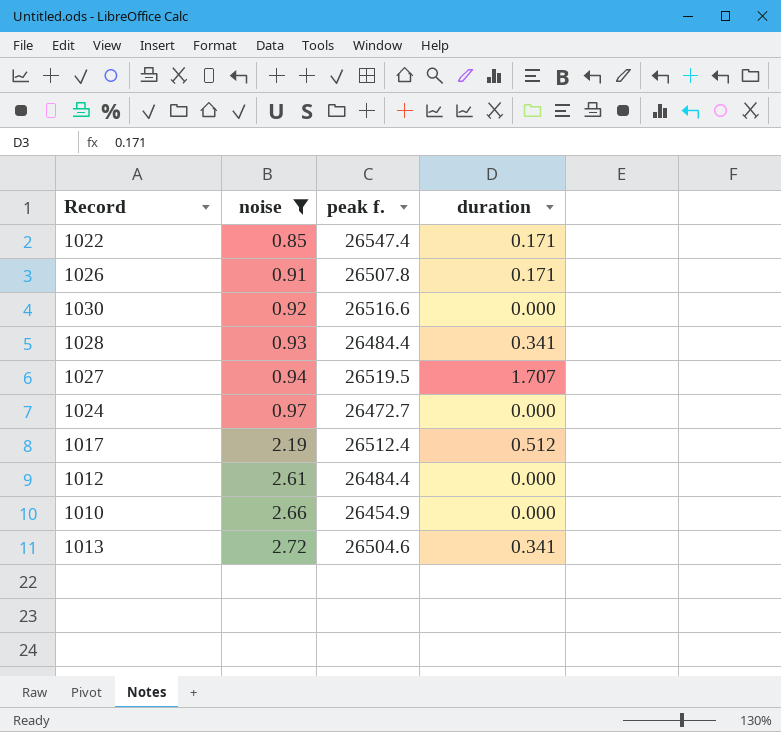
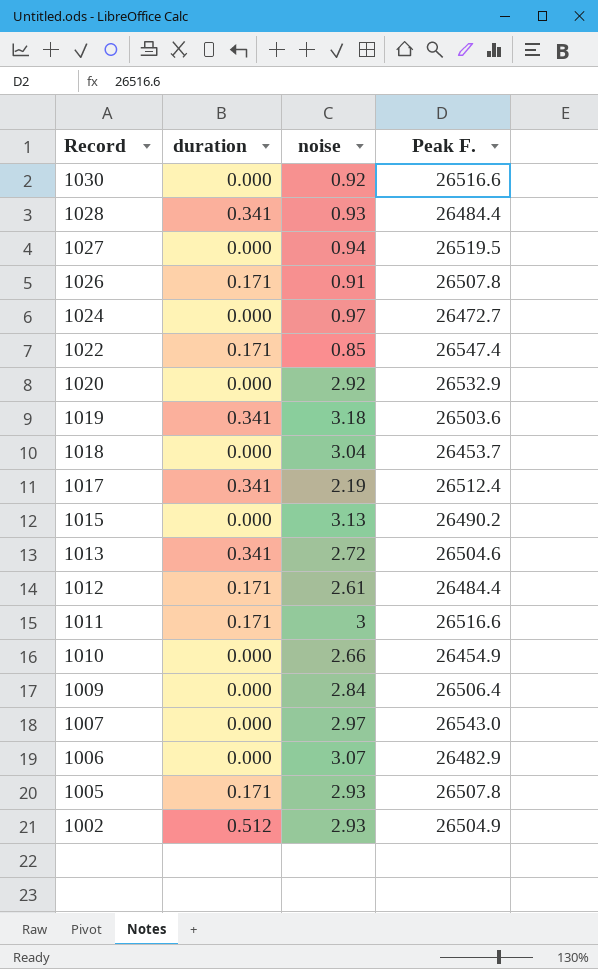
filter: noise <= 2.72 -> none
row order: noise ascending -> Record descending
column duration | position: 4 -> 2
column name: peak f. -> Peak F.
1027 | duration: 1.707 -> 0.000
1017 | duration: 0.512 -> 0.341
1012 | duration: 0.000 -> 0.171

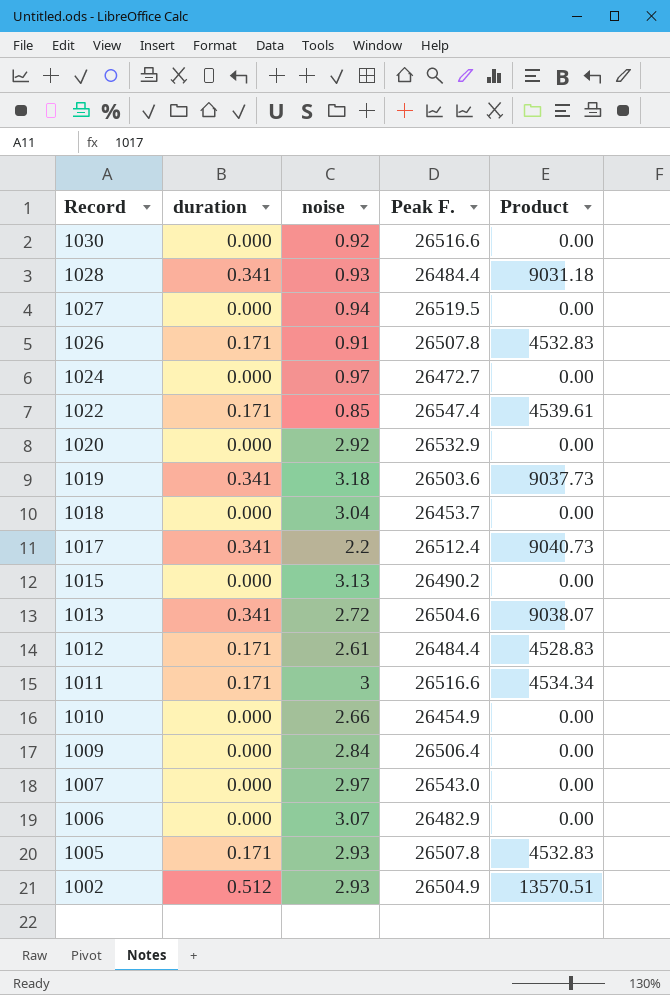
column Product | formula: none -> [duration] * [Peak F.]
1017 | noise: 2.19 -> 2.2

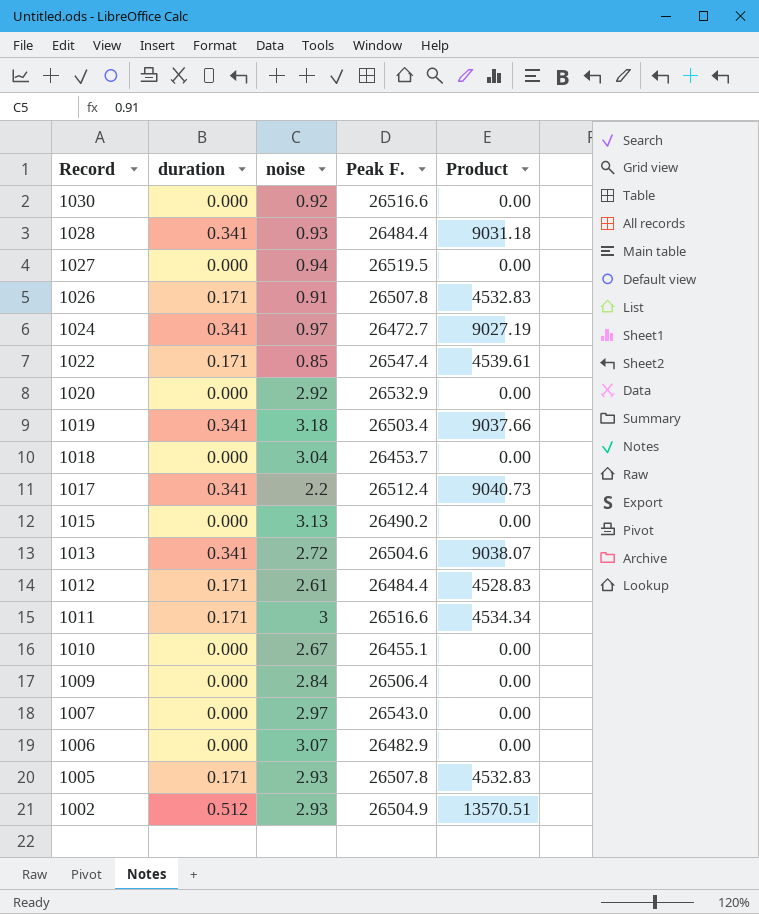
1024 | duration: 0.000 -> 0.341
1024 | Product: 0.00 -> 9027.19
1019 | Peak F.: 26503.6 -> 26503.4
1019 | Product: 9037.73 -> 9037.66
1010 | noise: 2.66 -> 2.67
1010 | Peak F.: 26454.9 -> 26455.1

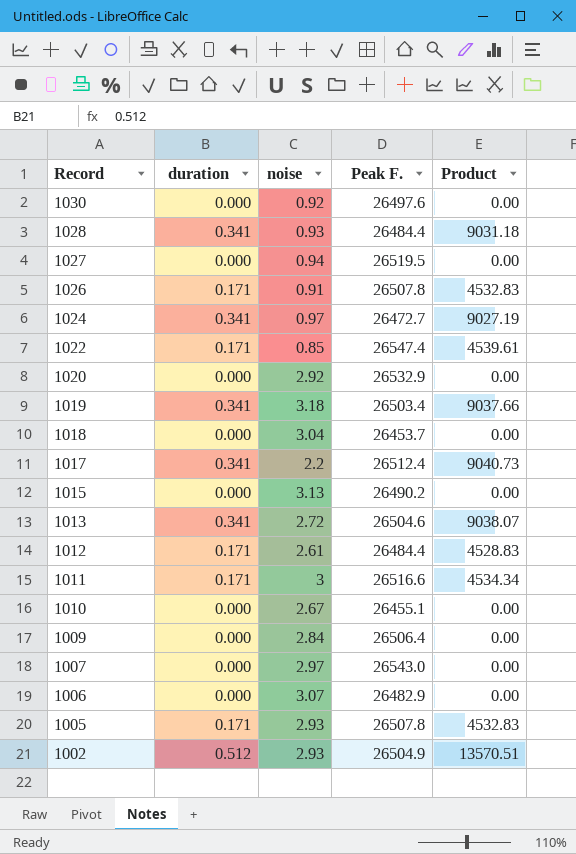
1030 | Peak F.: 26516.6 -> 26497.6

